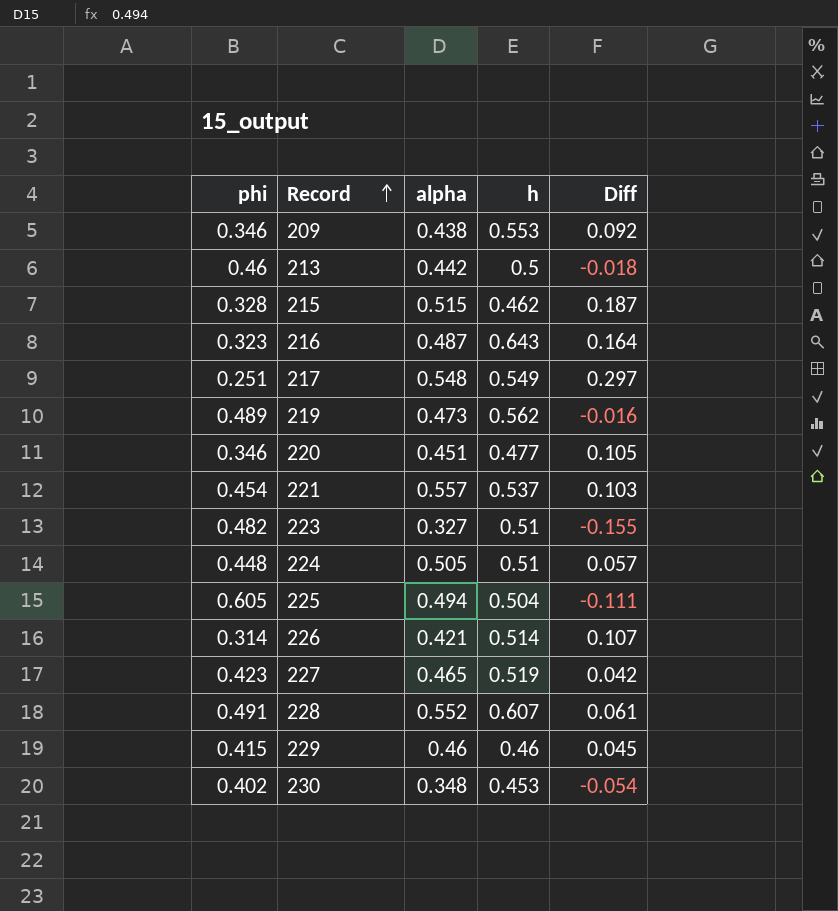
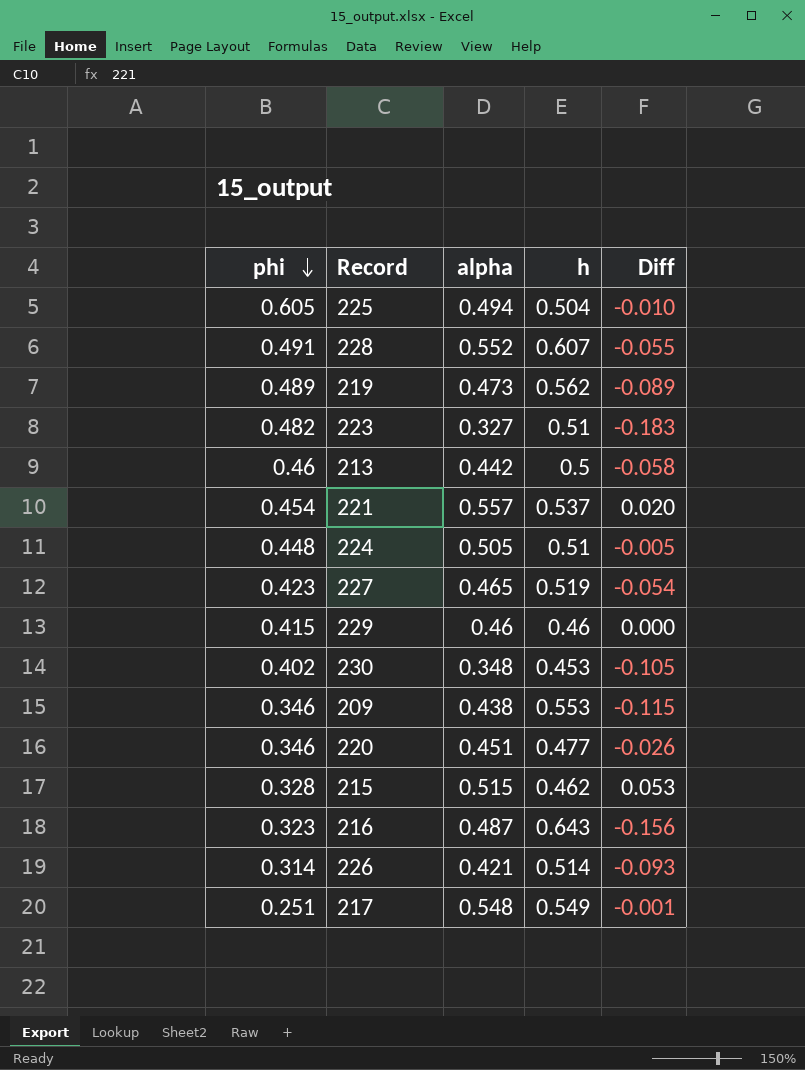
row order: Record ascending -> phi descending
column Diff | formula: [alpha] - [phi] -> [alpha] - [h]

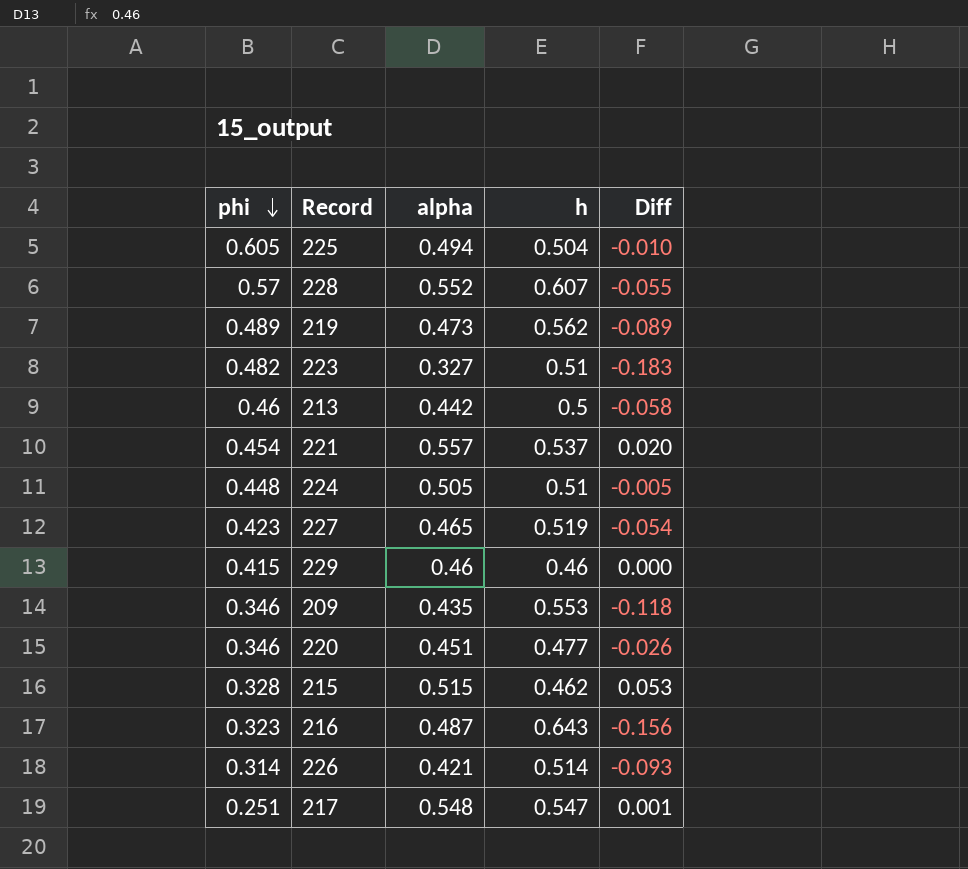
row 230: 0.402 | 0.348 | 0.453 | -0.105 -> none
228 | phi: 0.491 -> 0.57
209 | alpha: 0.438 -> 0.435
209 | Diff: -0.115 -> -0.118
217 | h: 0.549 -> 0.547
217 | Diff: -0.001 -> 0.001

